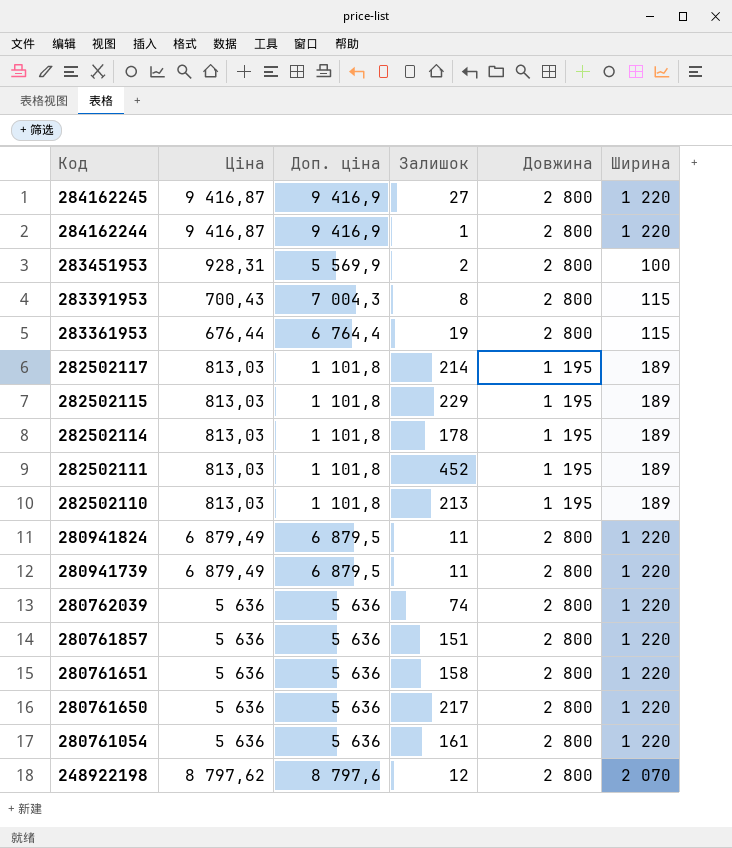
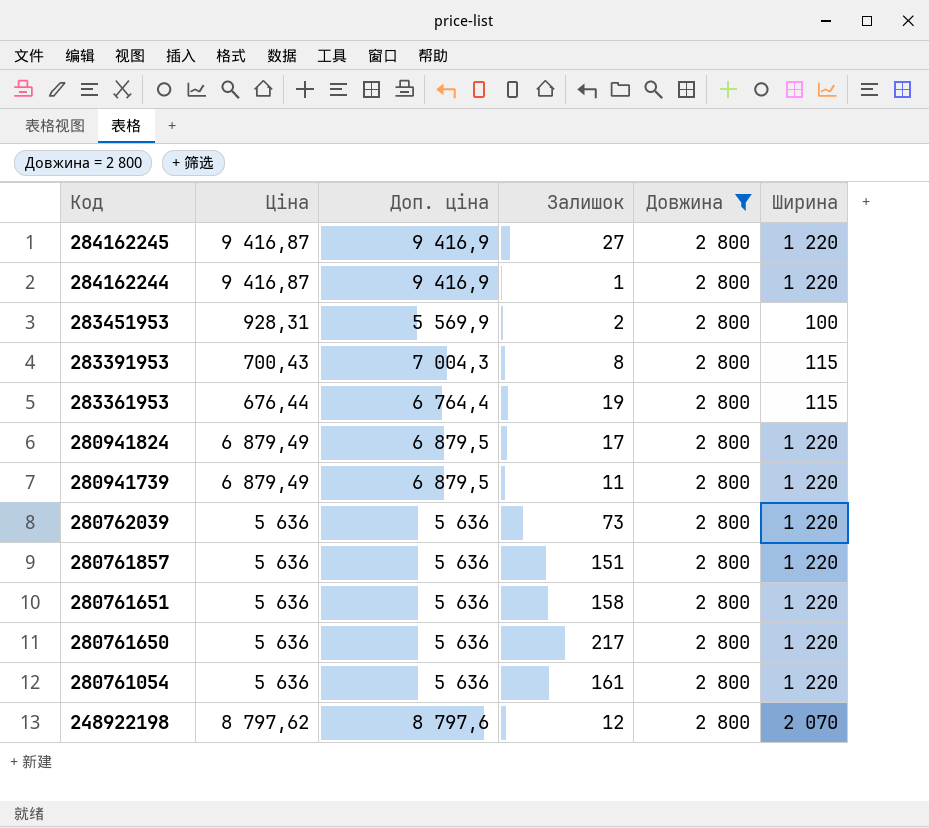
filter: none -> Довжина = 2 800
280941824 | Залишок: 11 -> 17
280762039 | Залишок: 74 -> 73

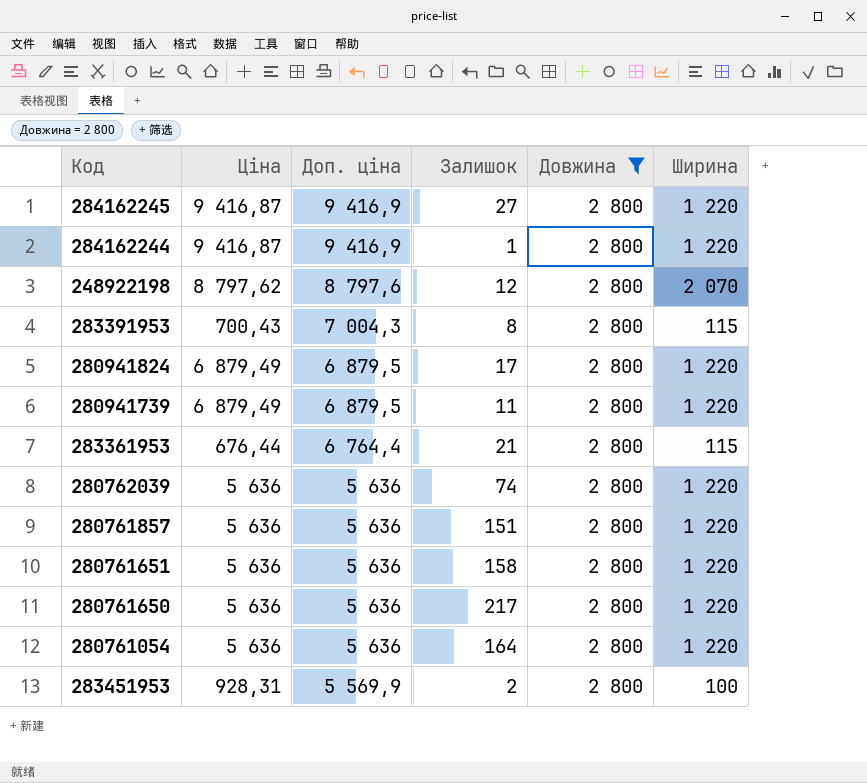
row order: Код descending -> Доп. ціна descending
283361953 | Залишок: 19 -> 21
280762039 | Залишок: 73 -> 74
280761054 | Залишок: 161 -> 164

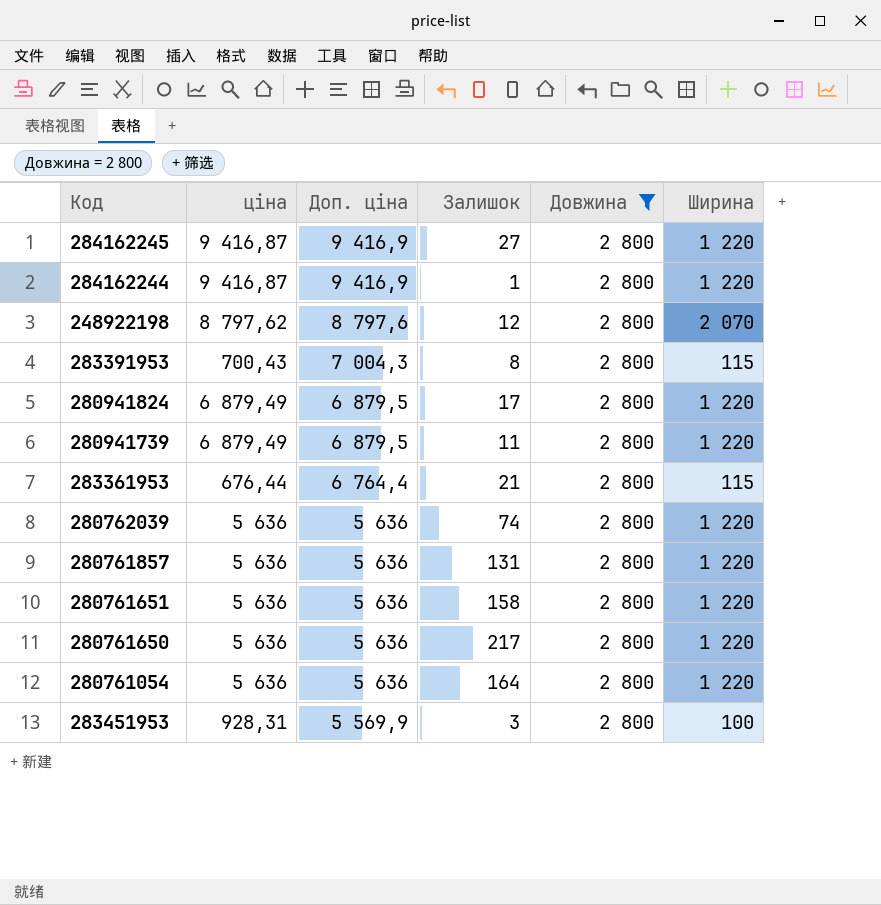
column name: Ціна -> ціна
280761857 | Залишок: 151 -> 131
283451953 | Залишок: 2 -> 3

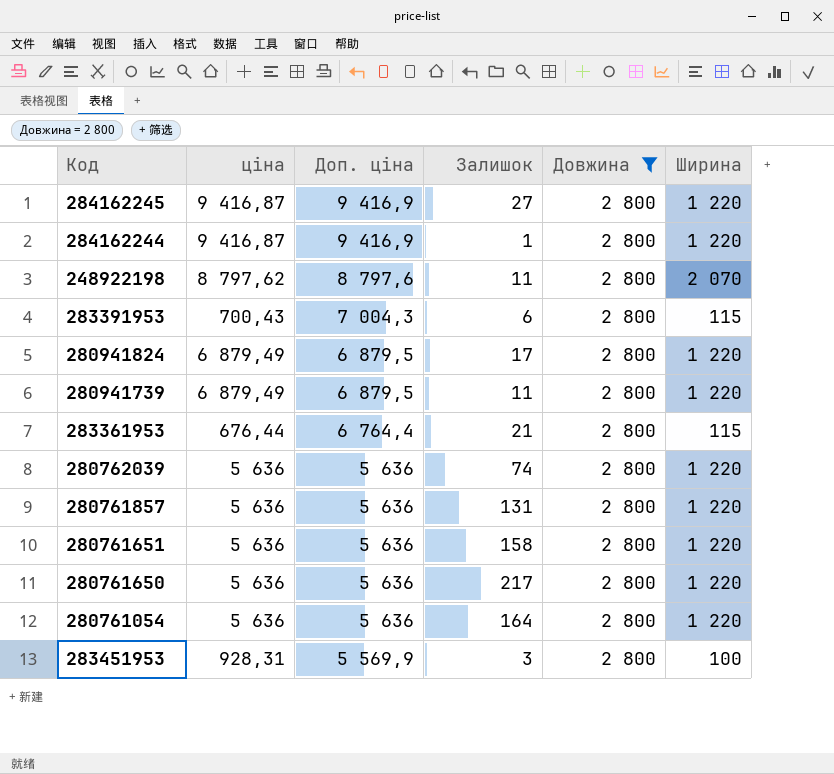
248922198 | Залишок: 12 -> 11
283391953 | Залишок: 8 -> 6

